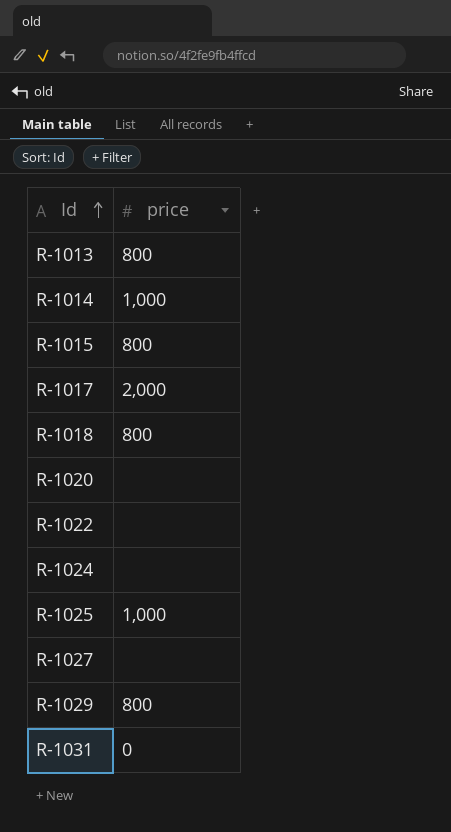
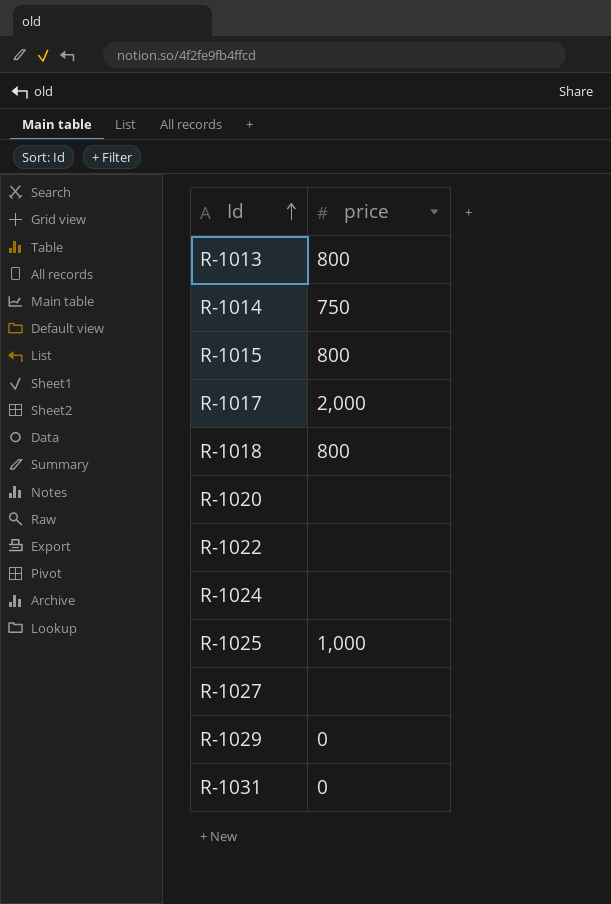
R-1014 | price: 1,000 -> 750
R-1029 | price: 800 -> 0

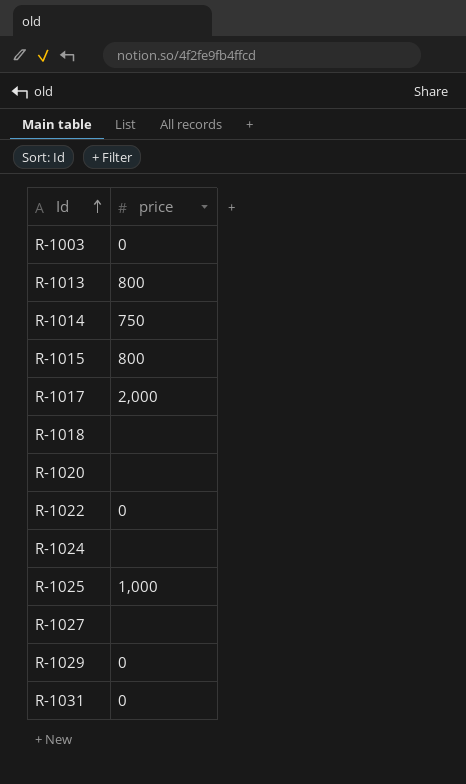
row R-1003: none -> 0
R-1018 | price: 800 -> none
R-1022 | price: none -> 0

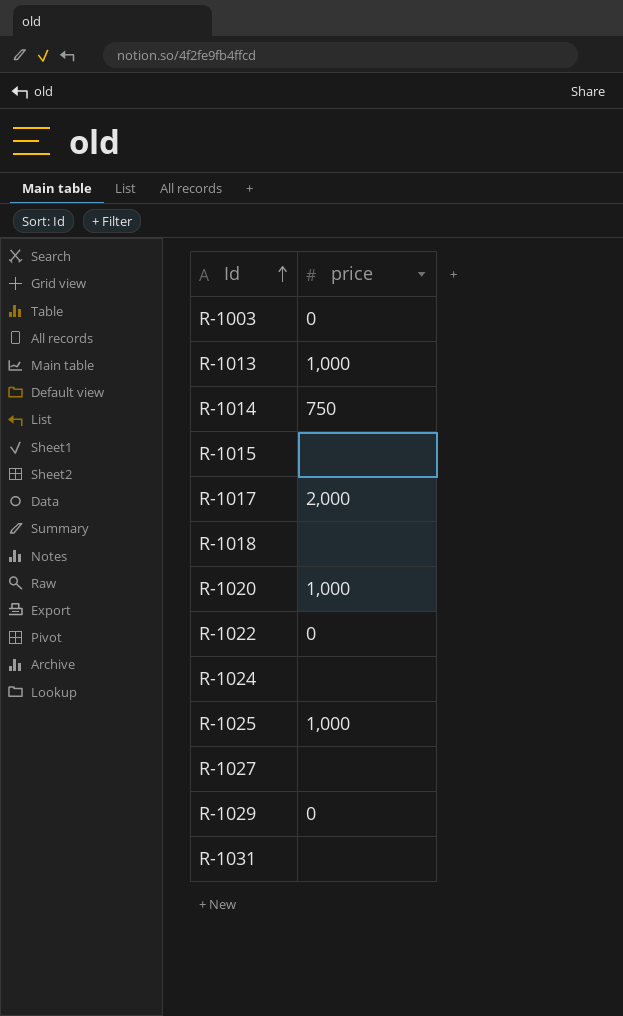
R-1013 | price: 800 -> 1,000
R-1015 | price: 800 -> none
R-1020 | price: none -> 1,000
R-1031 | price: 0 -> none

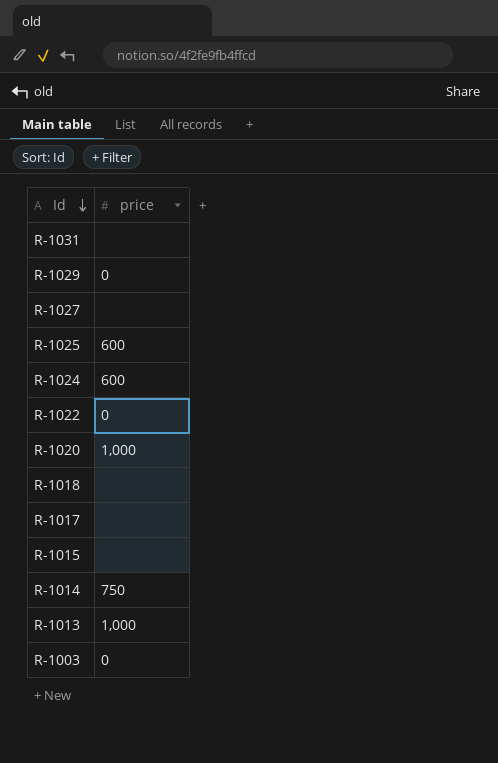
row order: Id ascending -> Id descending
R-1025 | price: 1,000 -> 600
R-1024 | price: none -> 600
R-1017 | price: 2,000 -> none

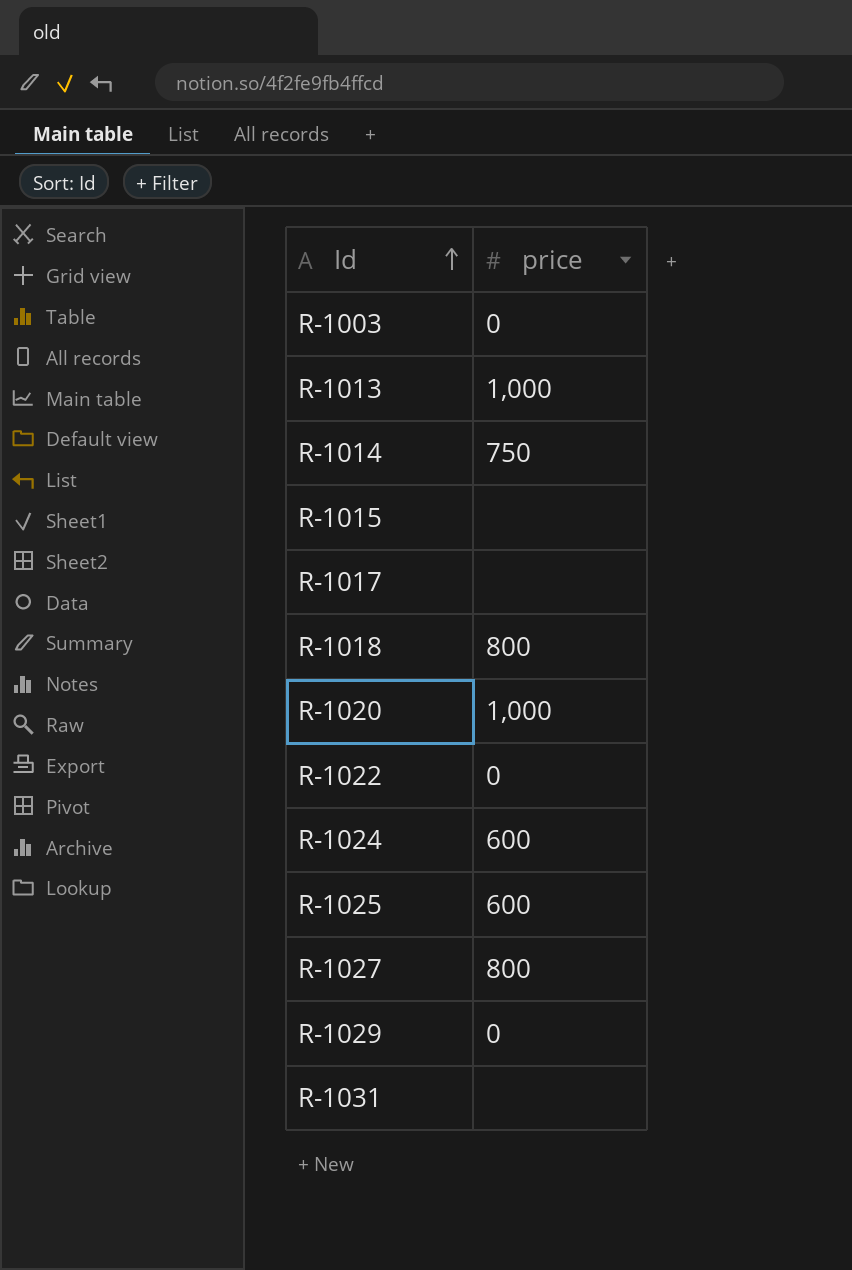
row order: Id descending -> Id ascending
R-1018 | price: none -> 800
R-1027 | price: none -> 800

